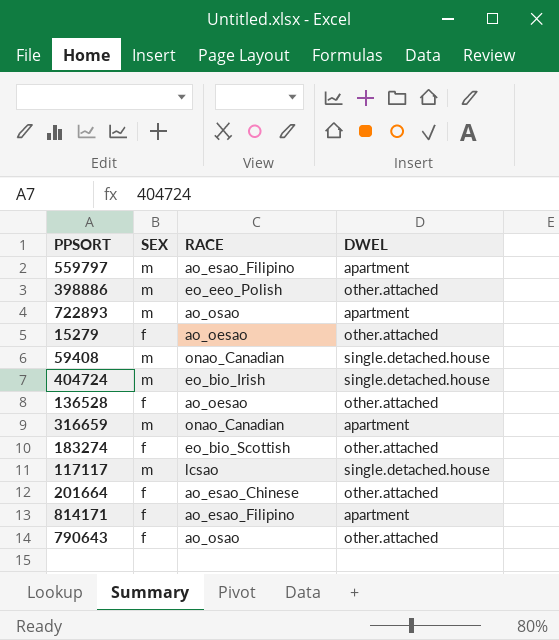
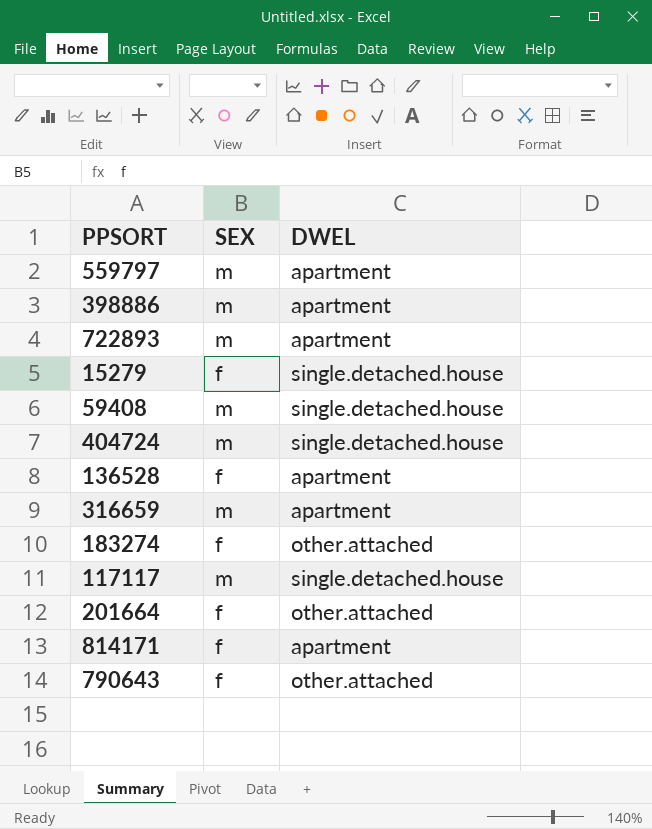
column RACE | position: 3 -> none
398886 | DWEL: other.attached -> apartment
15279 | DWEL: other.attached -> single.detached.house
136528 | DWEL: other.attached -> apartment

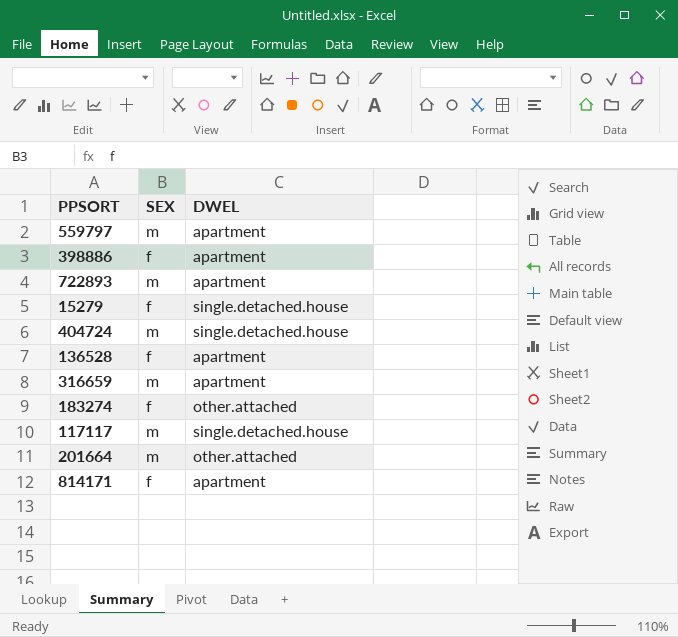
row 59408: m | single.detached.house -> none
row 790643: f | other.attached -> none
398886 | SEX: m -> f
201664 | SEX: f -> m

